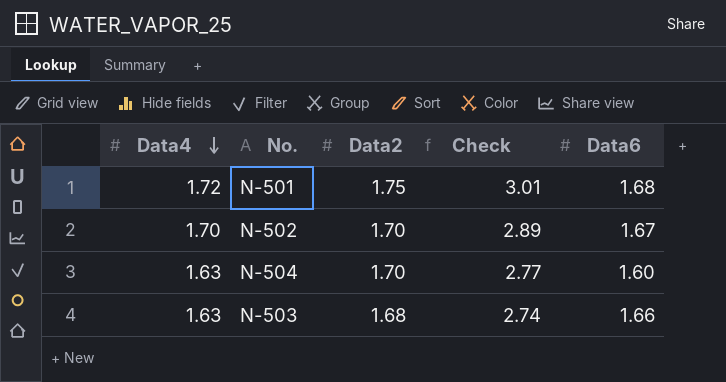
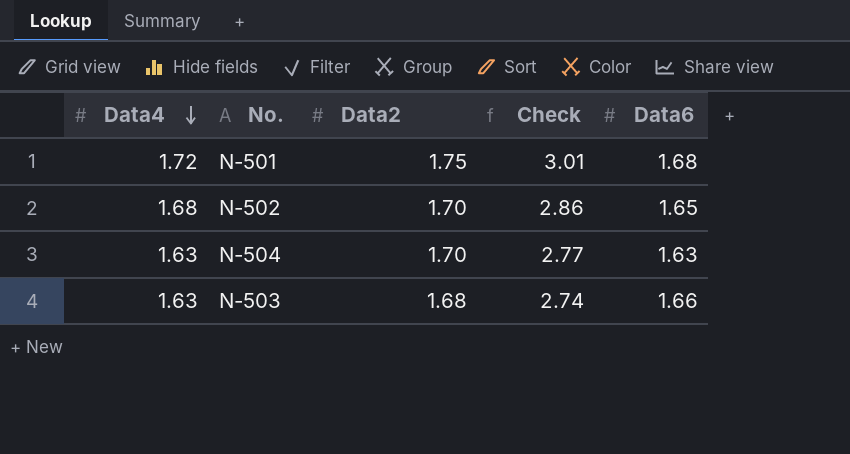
N-502 | Data4: 1.70 -> 1.68
N-502 | Check: 2.89 -> 2.86
N-502 | Data6: 1.67 -> 1.65
N-504 | Data6: 1.60 -> 1.63

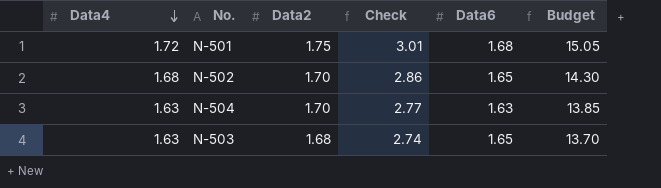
column Budget | formula: none -> [Check] * 5
N-503 | Data6: 1.66 -> 1.65

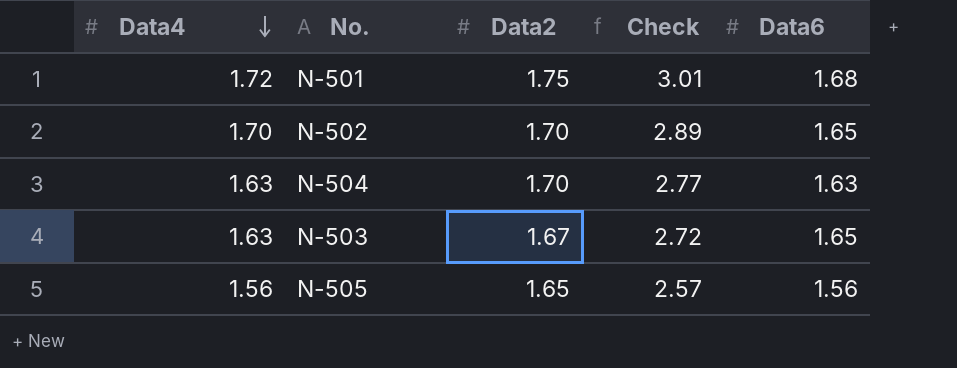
column Budget | formula: [Check] * 5 -> none
N-502 | Data4: 1.68 -> 1.70
N-502 | Check: 2.86 -> 2.89
N-503 | Data2: 1.68 -> 1.67
N-503 | Check: 2.74 -> 2.72
row N-505: none -> 1.56 | 1.65 | 2.57 | 1.56

